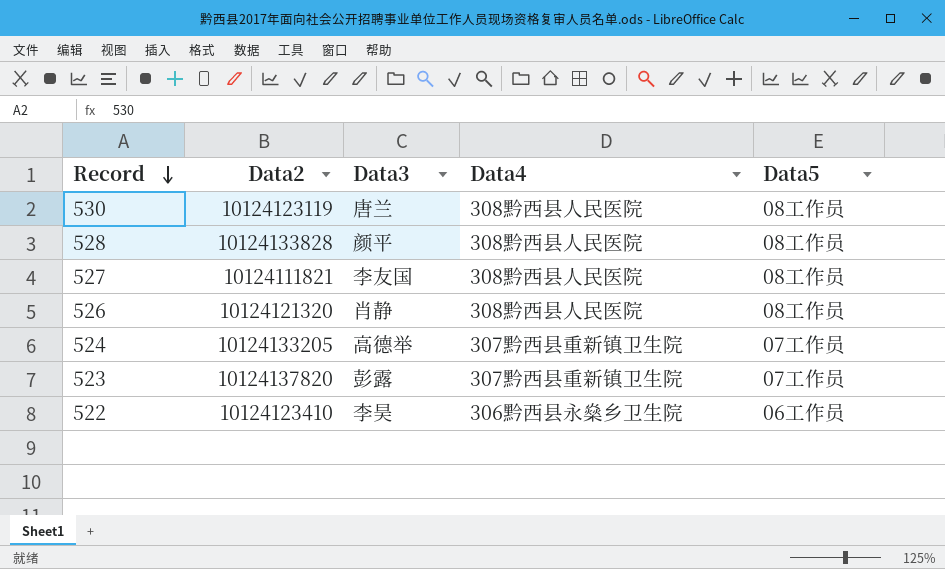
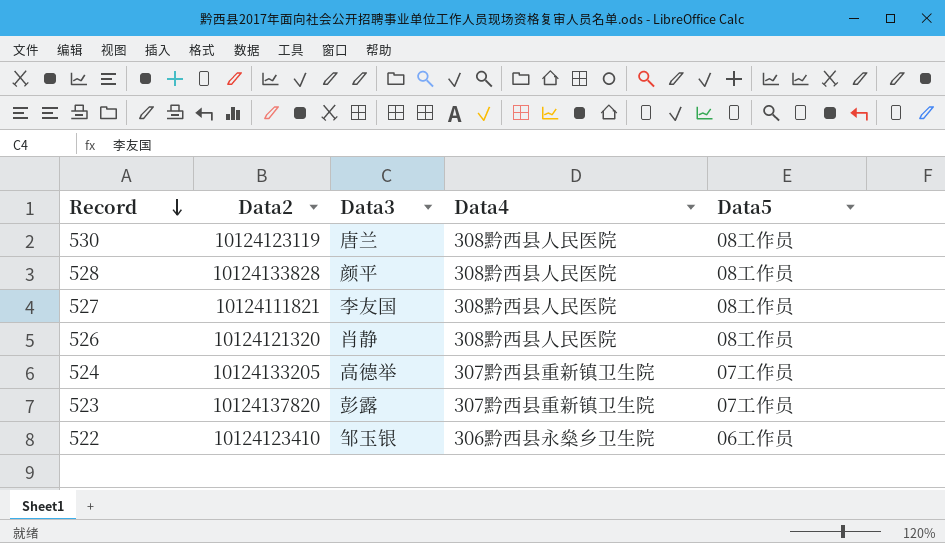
522 | Data3: 李昊 -> 邹玉银

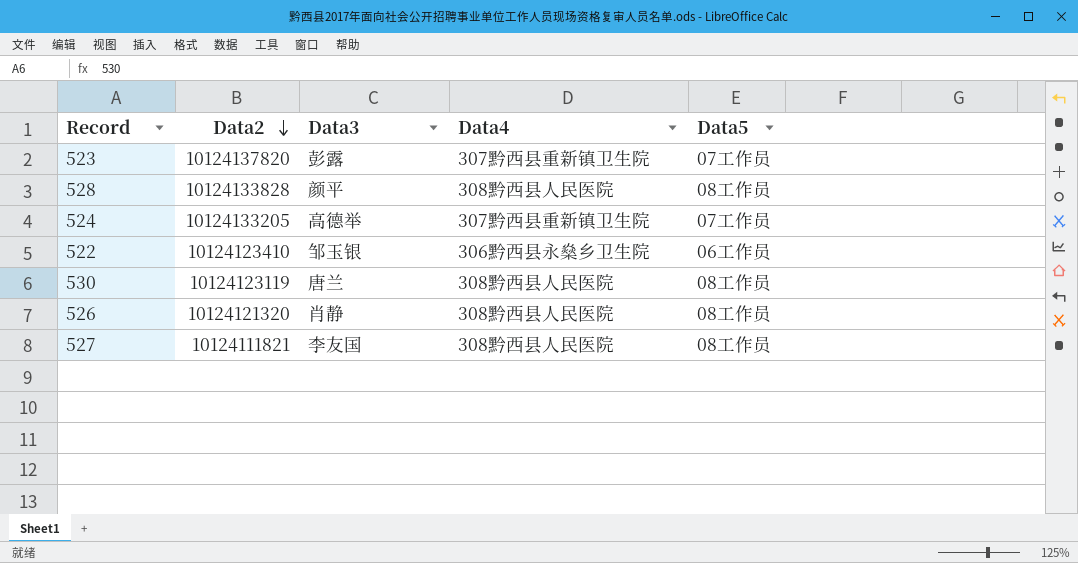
row order: Record descending -> Data2 descending

